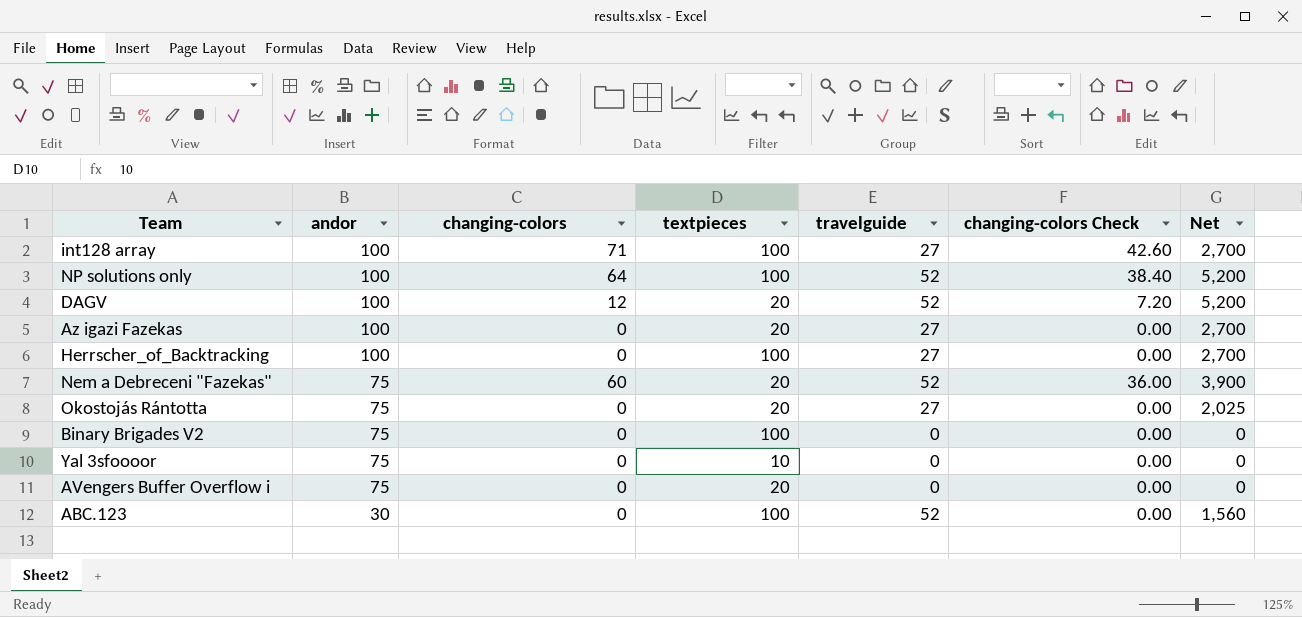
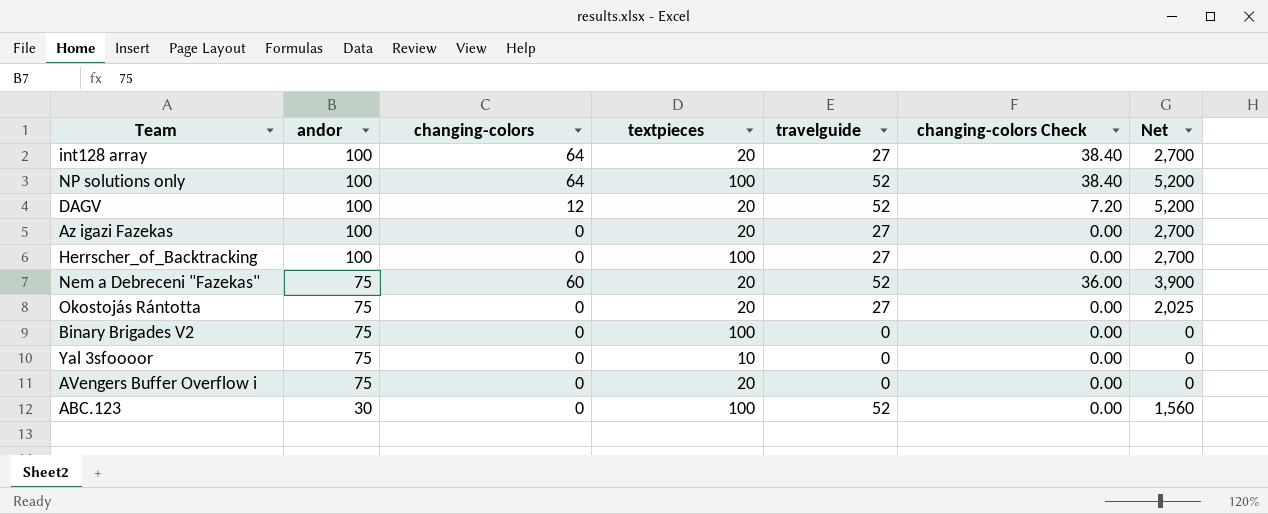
int128 array | changing-colors: 71 -> 64
int128 array | textpieces: 100 -> 20
int128 array | changing-colors Check: 42.60 -> 38.40

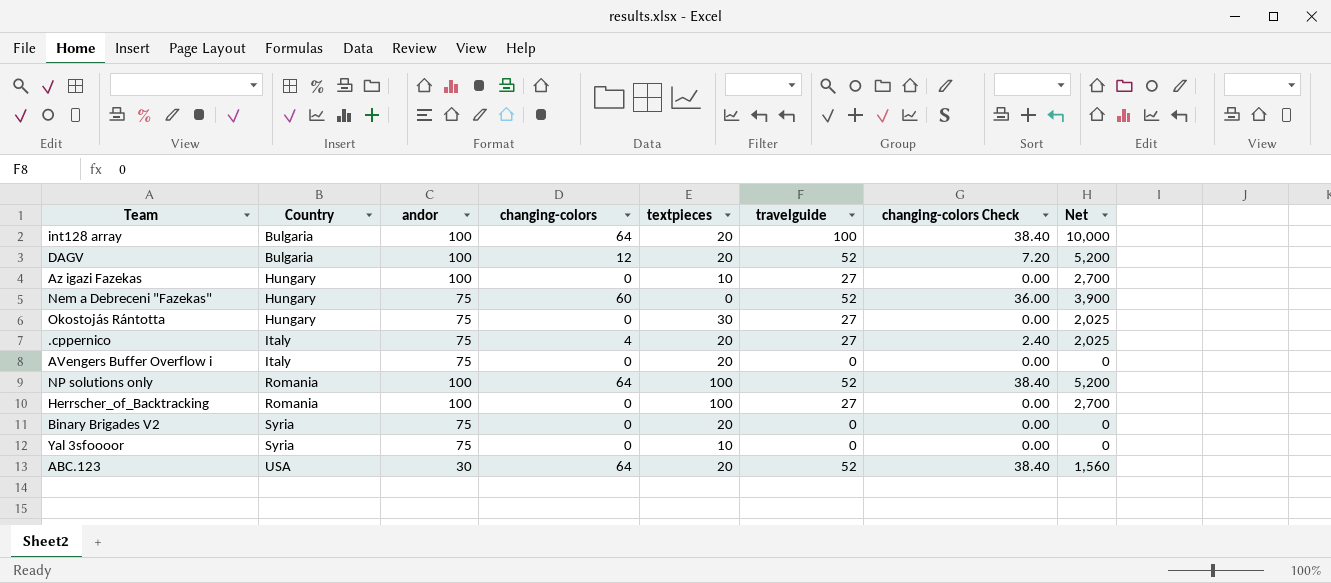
row order: andor descending -> Country ascending
column Country | position: none -> 2
int128 array | travelguide: 27 -> 100
int128 array | Net: 2,700 -> 10,000
Az igazi Fazekas | textpieces: 20 -> 10
Nem a Debreceni "Fazekas" | textpieces: 20 -> 0
Okostojás Rántotta | textpieces: 20 -> 30
row .cppernico: none -> Italy | 75 | 4 | 20 | 27 | 2.40 | 2,025
Binary Brigades V2 | textpieces: 100 -> 20
ABC.123 | changing-colors: 0 -> 64
ABC.123 | textpieces: 100 -> 20
ABC.123 | changing-colors Check: 0.00 -> 38.40

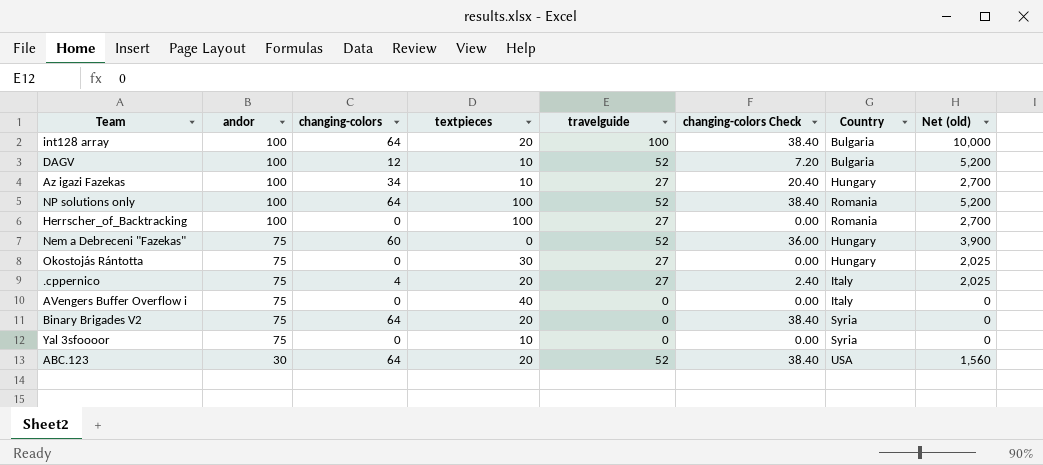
row order: Country ascending -> andor descending
column Country | position: 2 -> 7
column name: Net -> Net (old)
DAGV | textpieces: 20 -> 10
Az igazi Fazekas | changing-colors: 0 -> 34
Az igazi Fazekas | changing-colors Check: 0.00 -> 20.40
AVengers Buffer Overflow i | textpieces: 20 -> 40
Binary Brigades V2 | changing-colors: 0 -> 64
Binary Brigades V2 | changing-colors Check: 0.00 -> 38.40

